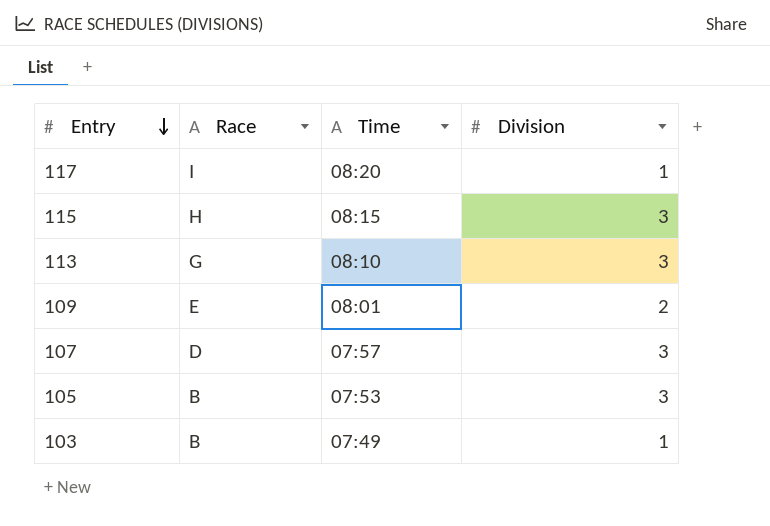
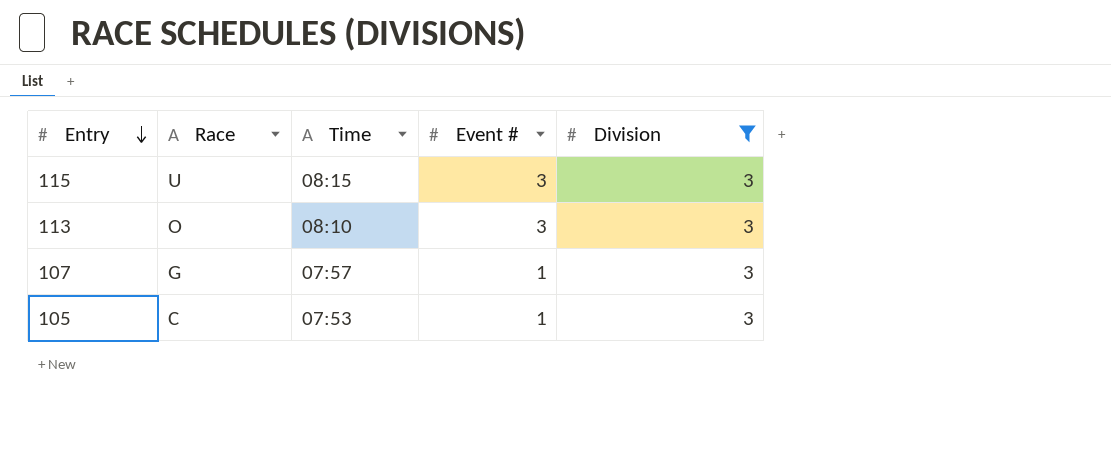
filter: none -> Division = 3
column Event # | position: none -> 4
115 | Race: H -> U
113 | Race: G -> O
107 | Race: D -> G
105 | Race: B -> C

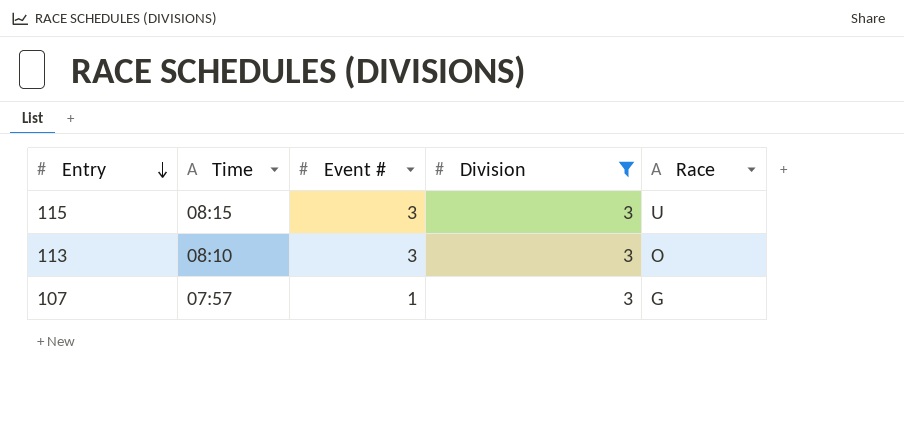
column Race | position: 2 -> 5
row 105: C | 07:53 | 1 | 3 -> none

